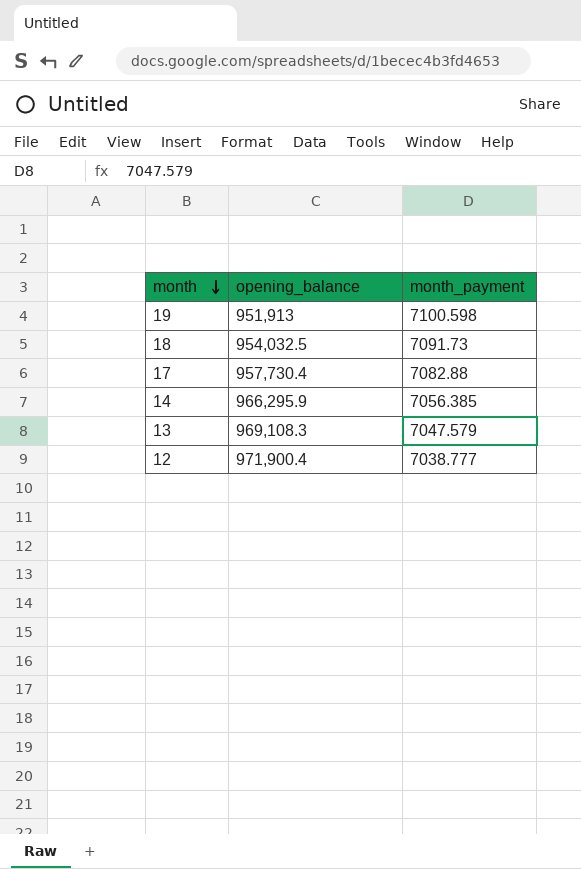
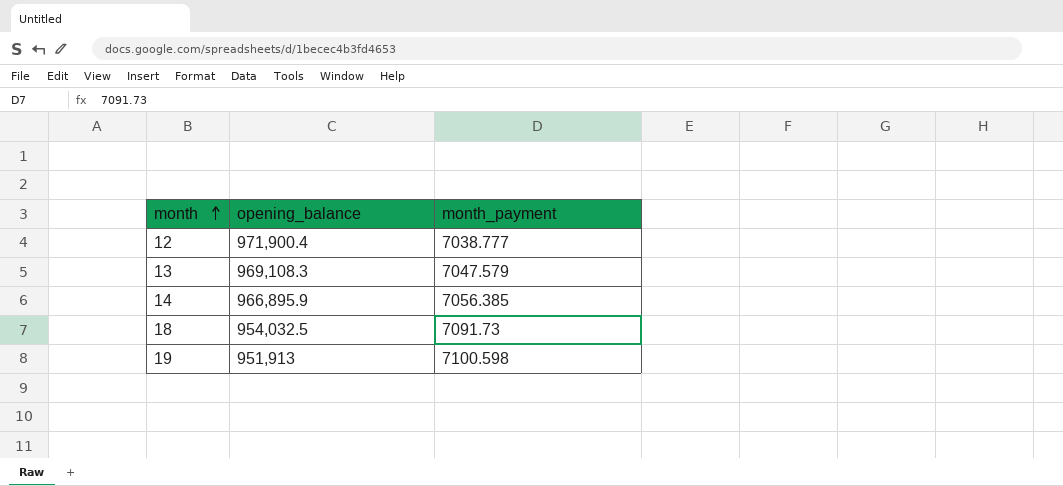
row order: month descending -> month ascending
row 17: 957,730.4 | 7082.88 -> none
14 | opening_balance: 966,295.9 -> 966,895.9

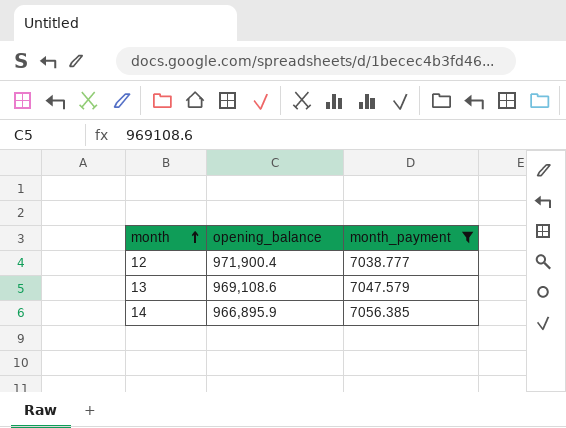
filter: none -> month_payment <= 7056.385
13 | opening_balance: 969,108.3 -> 969,108.6

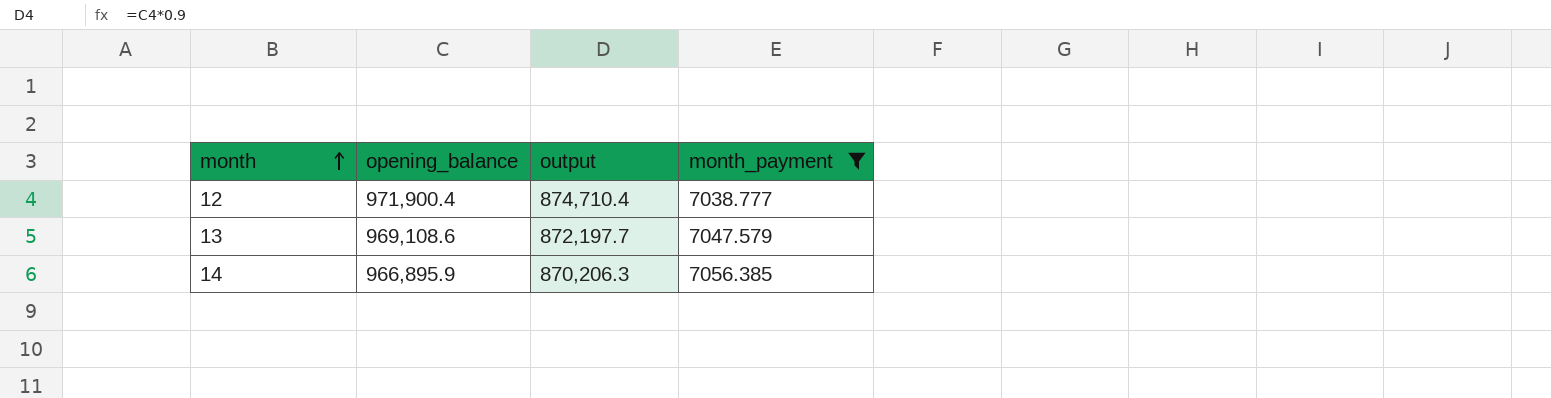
column output | formula: none -> [opening_balance] * 0.9

